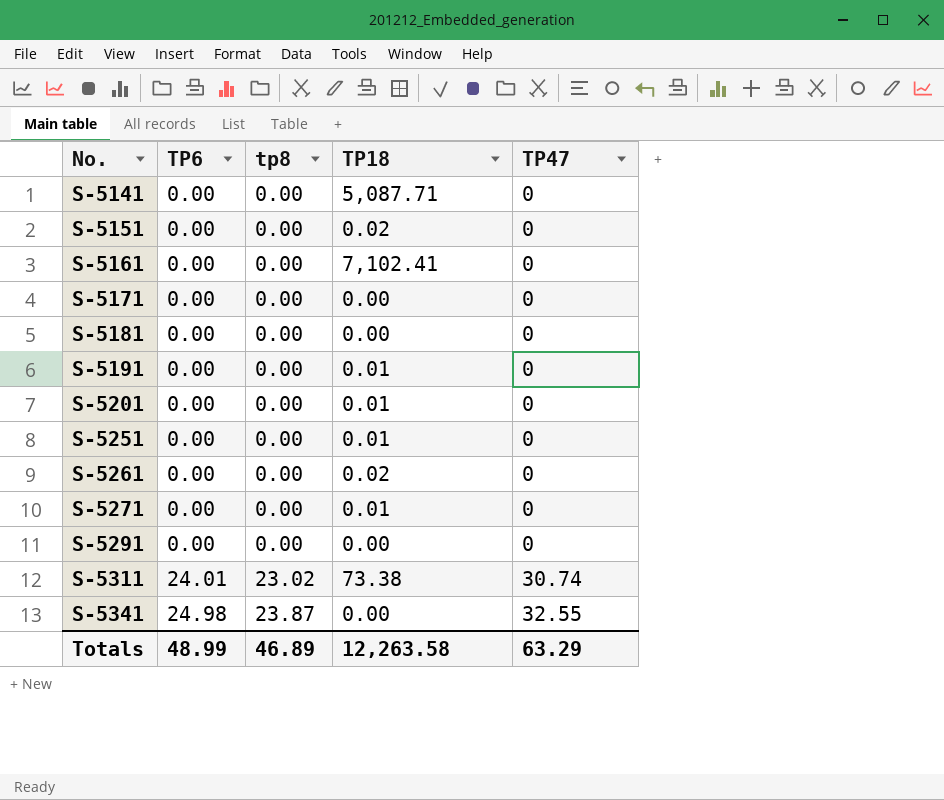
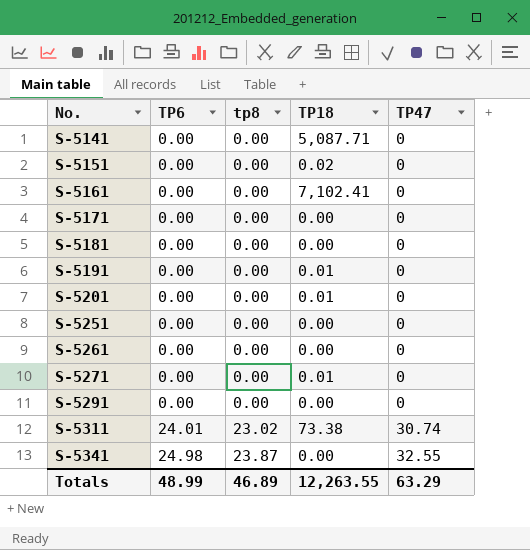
S-5251 | TP18: 0.01 -> 0.00
S-5261 | TP18: 0.02 -> 0.00
Totals | TP18: 12,263.58 -> 12,263.55

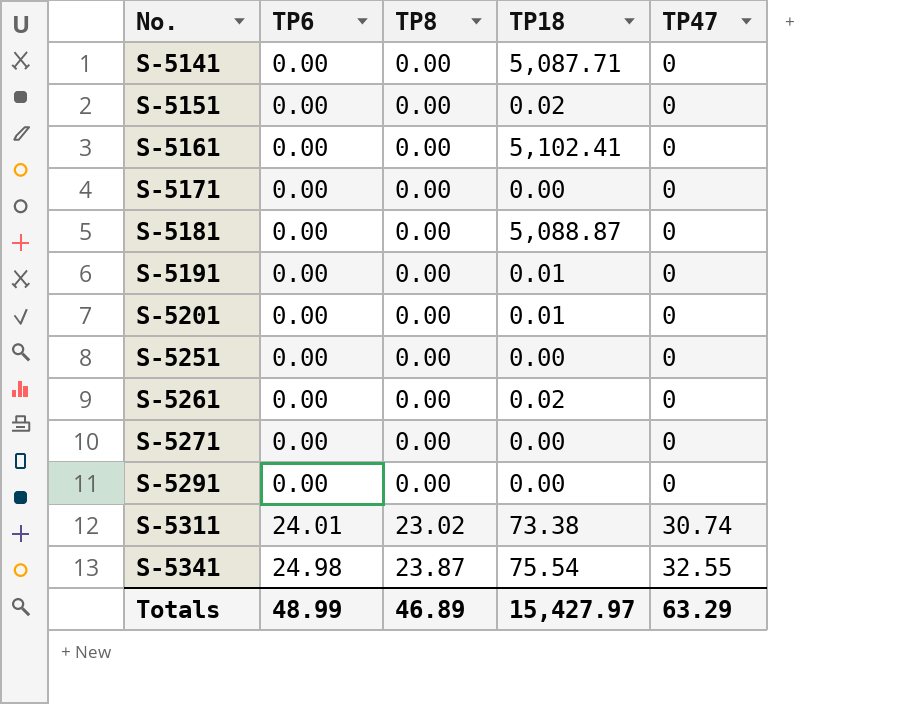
column name: tp8 -> TP8
S-5161 | TP18: 7,102.41 -> 5,102.41
S-5181 | TP18: 0.00 -> 5,088.87
S-5261 | TP18: 0.00 -> 0.02
S-5271 | TP18: 0.01 -> 0.00
S-5341 | TP18: 0.00 -> 75.54
Totals | TP18: 12,263.55 -> 15,427.97

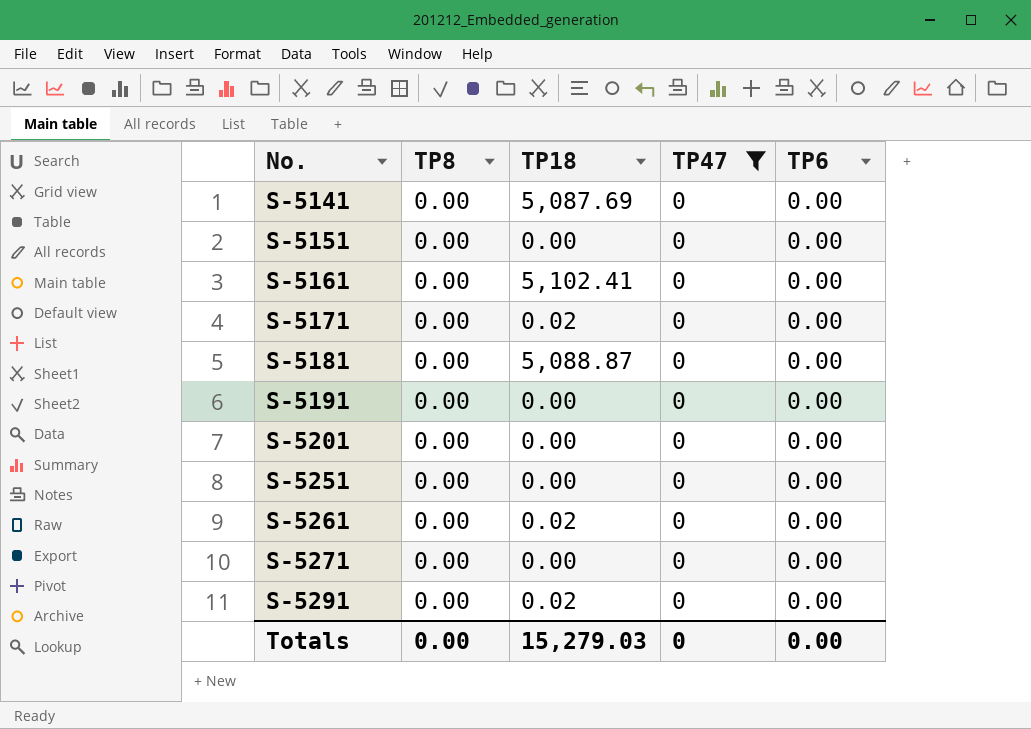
filter: none -> TP47 = 0
column TP6 | position: 2 -> 5
S-5141 | TP18: 5,087.71 -> 5,087.69
S-5151 | TP18: 0.02 -> 0.00
S-5171 | TP18: 0.00 -> 0.02
S-5191 | TP18: 0.01 -> 0.00
S-5201 | TP18: 0.01 -> 0.00
S-5291 | TP18: 0.00 -> 0.02
Totals | TP8: 46.89 -> 0.00
Totals | TP18: 15,427.97 -> 15,279.03
Totals | TP47: 63.29 -> 0
Totals | TP6: 48.99 -> 0.00

